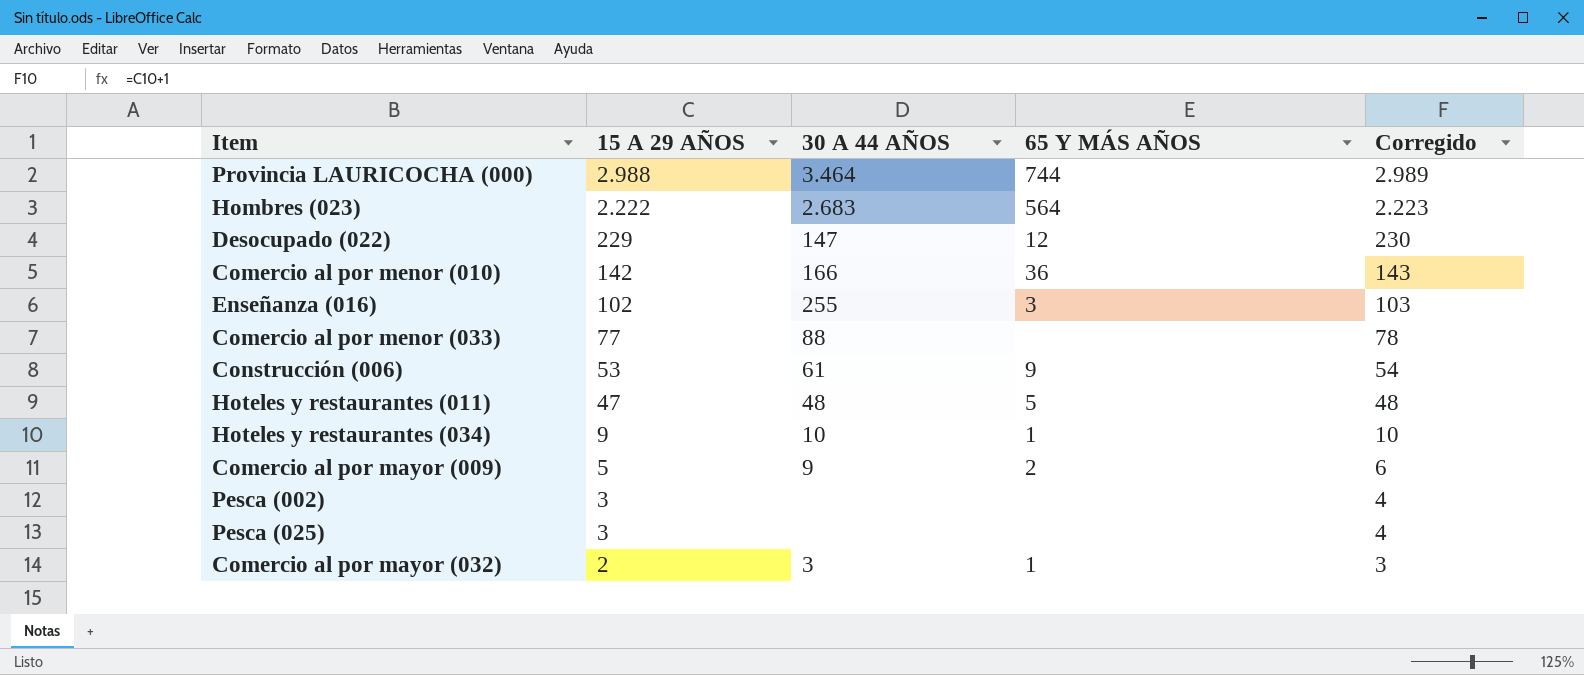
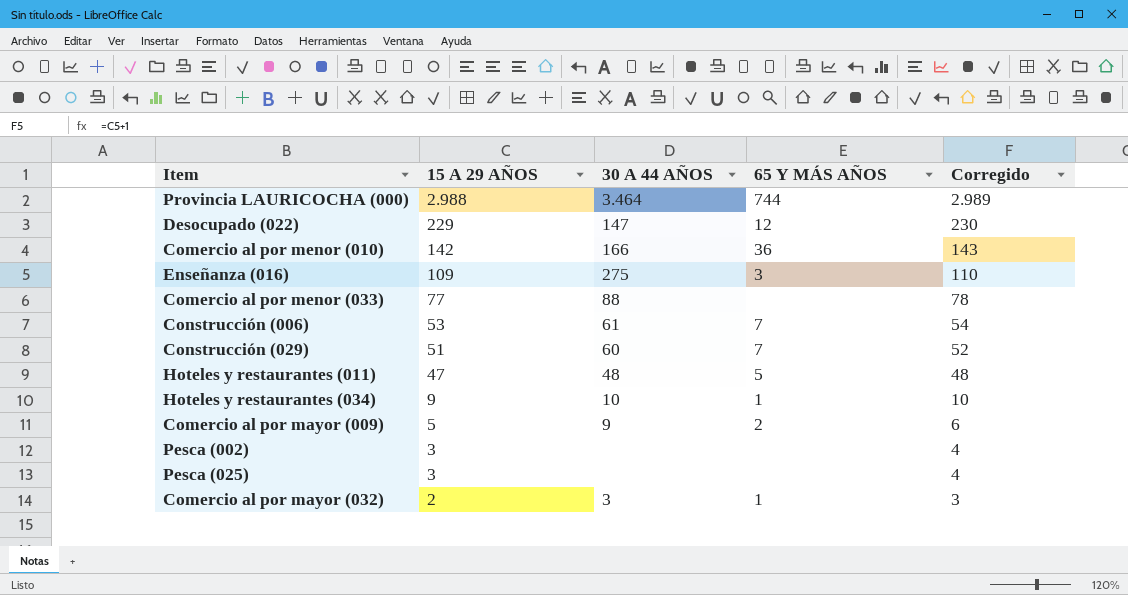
row Hombres (023): 2.222 | 2.683 | 564 | 2.223 -> none
Enseñanza (016) | 15 A 29 AÑOS: 102 -> 109
Enseñanza (016) | 30 A 44 AÑOS: 255 -> 275
Enseñanza (016) | Corregido: 103 -> 110
Construcción (006) | 65 Y MÁS AÑOS: 9 -> 7
row Construcción (029): none -> 51 | 60 | 7 | 52

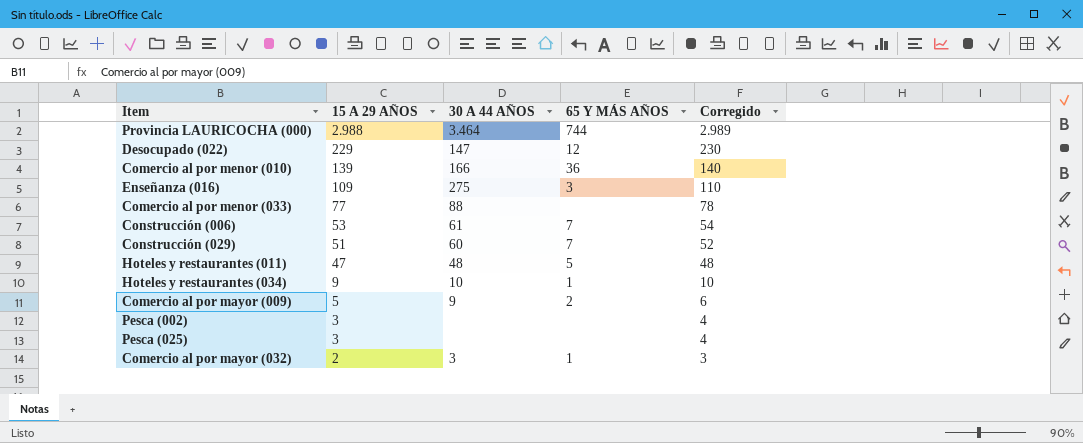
Comercio al por menor (010) | 15 A 29 AÑOS: 142 -> 139
Comercio al por menor (010) | Corregido: 143 -> 140

